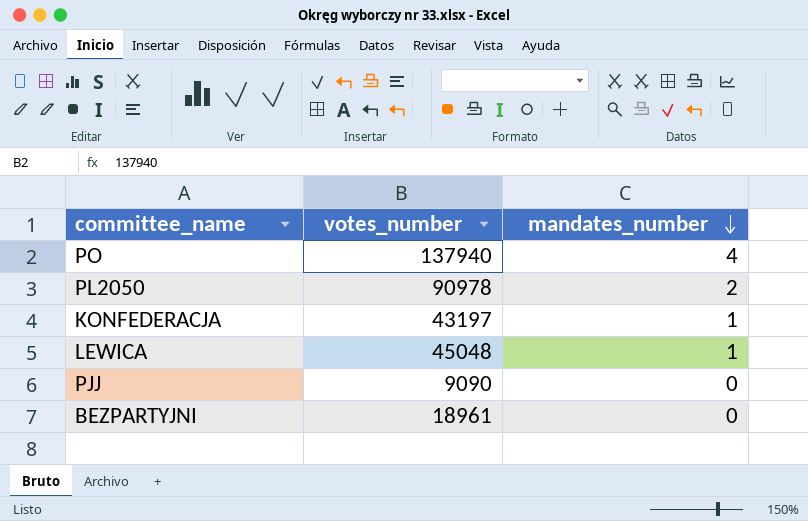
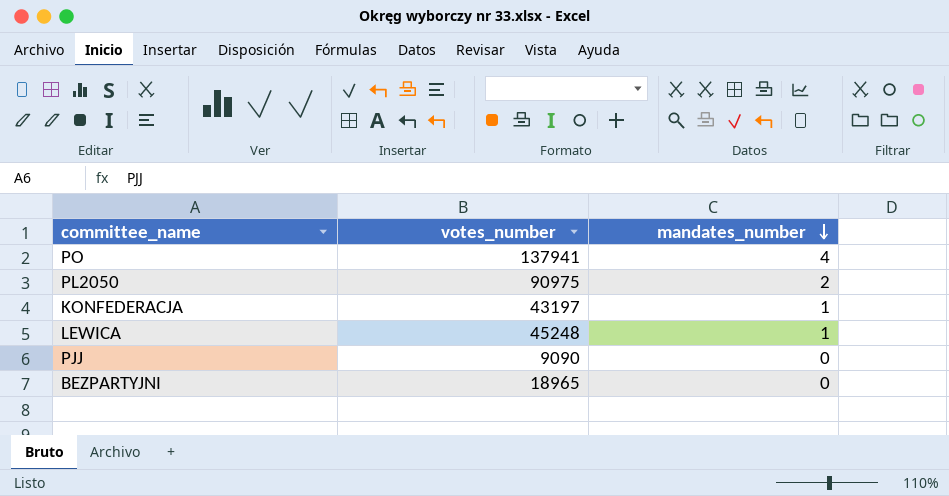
PO | votes_number: 137940 -> 137941
PL2050 | votes_number: 90978 -> 90975
LEWICA | votes_number: 45048 -> 45248
BEZPARTYJNI | votes_number: 18961 -> 18965

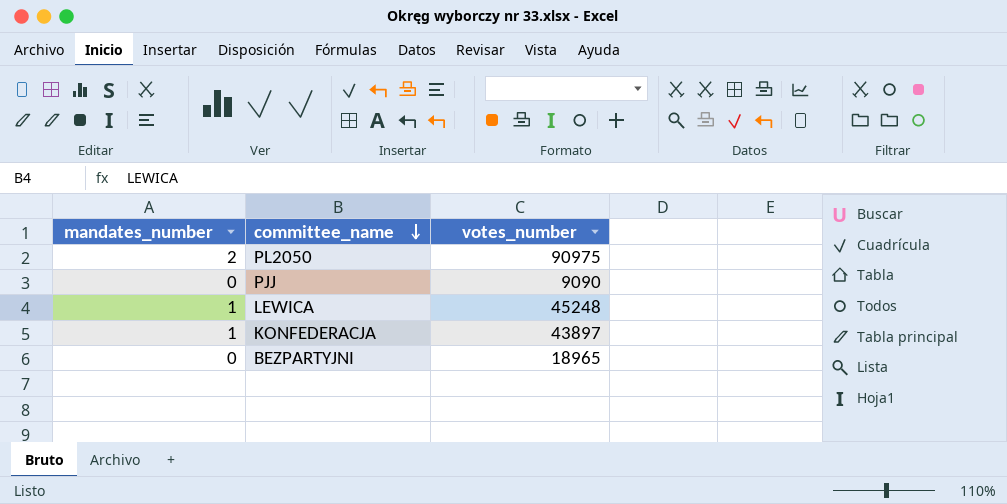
row order: mandates_number descending -> committee_name descending
column mandates_number | position: 3 -> 1
row PO: 137941 | 4 -> none
KONFEDERACJA | votes_number: 43197 -> 43897

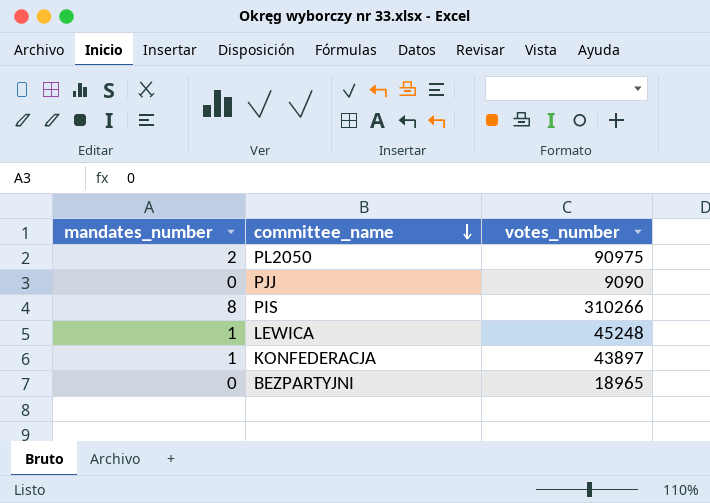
row PIS: none -> 8 | 310266

